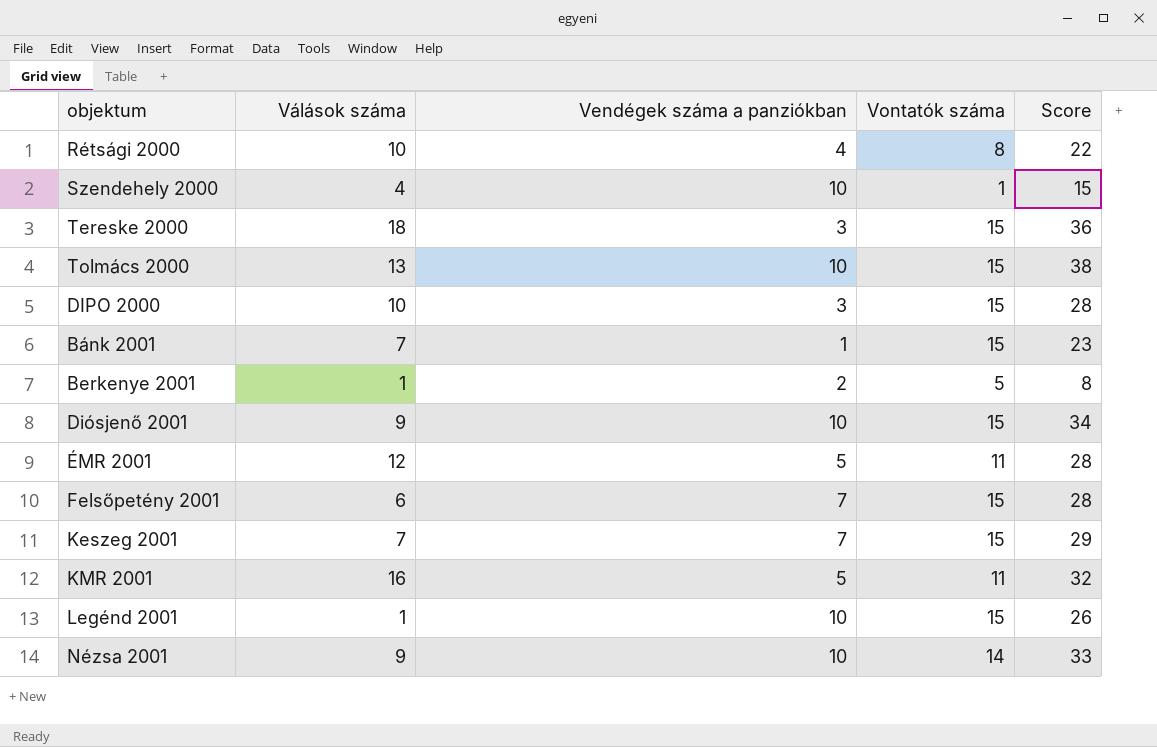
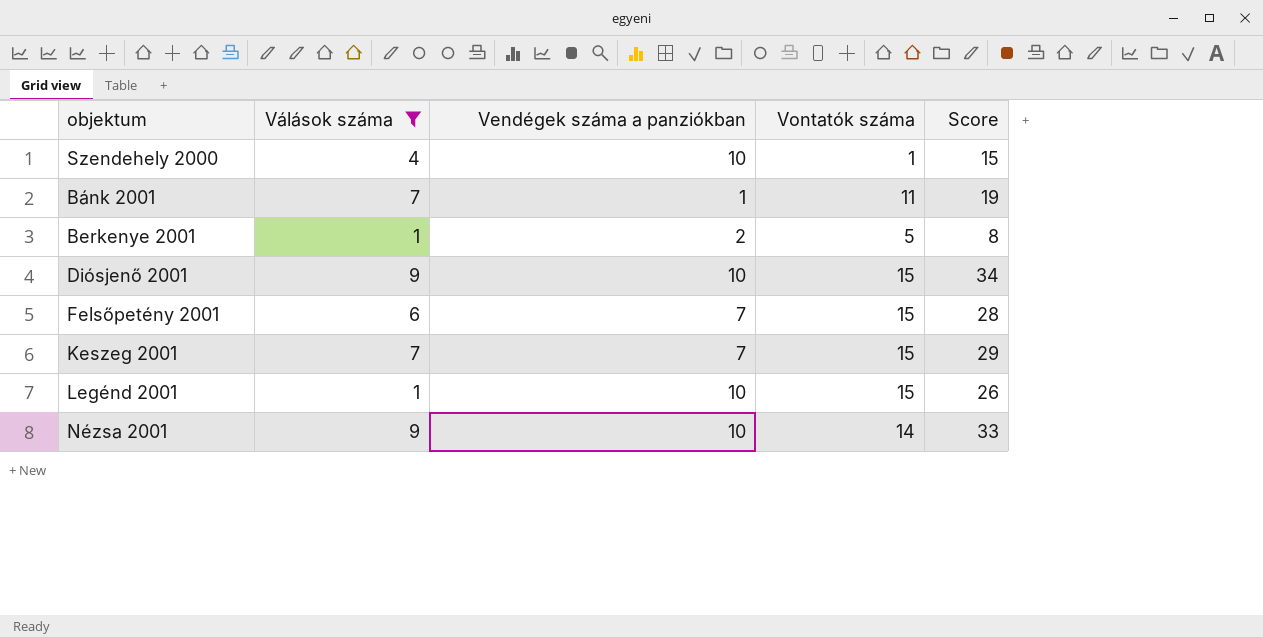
filter: none -> Válások száma <= 9
Bánk 2001 | Vontatók száma: 15 -> 11
Bánk 2001 | Score: 23 -> 19

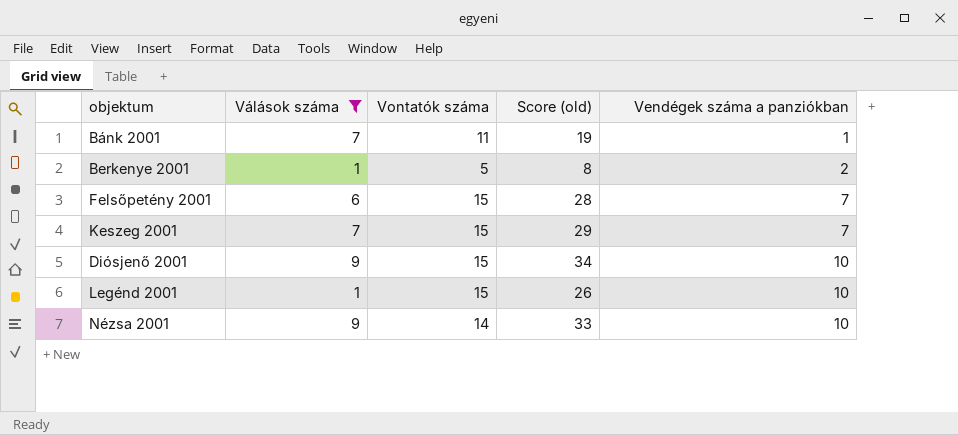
row order: none -> Vendégek száma a panziókban ascending
column name: Score -> Score (old)
column Vendégek száma a panziókban | position: 3 -> 5
row Szendehely 2000: 4 | 10 | 1 | 15 -> none

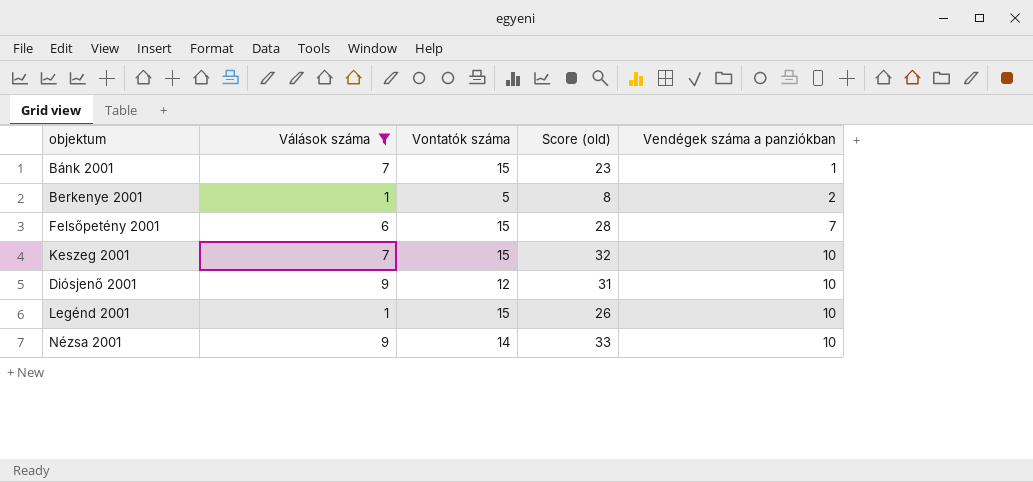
Bánk 2001 | Vontatók száma: 11 -> 15
Bánk 2001 | Score (old): 19 -> 23
Keszeg 2001 | Score (old): 29 -> 32
Keszeg 2001 | Vendégek száma a panziókban: 7 -> 10
Diósjenő 2001 | Vontatók száma: 15 -> 12
Diósjenő 2001 | Score (old): 34 -> 31

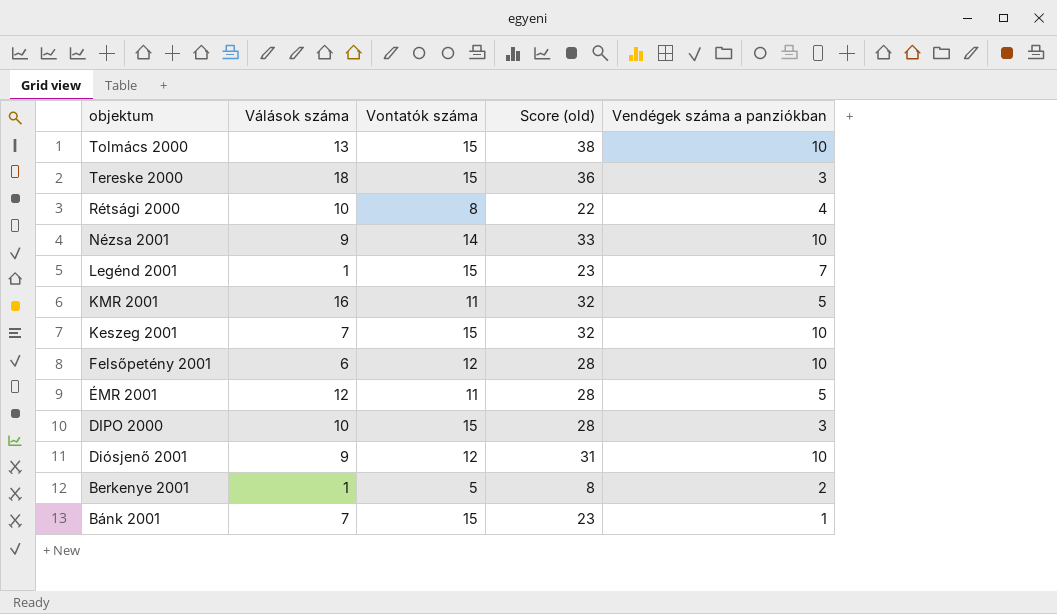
filter: Válások száma <= 9 -> none
row order: Vendégek száma a panziókban ascending -> objektum descending
Legénd 2001 | Score (old): 26 -> 23
Legénd 2001 | Vendégek száma a panziókban: 10 -> 7
Felsőpetény 2001 | Vontatók száma: 15 -> 12
Felsőpetény 2001 | Vendégek száma a panziókban: 7 -> 10

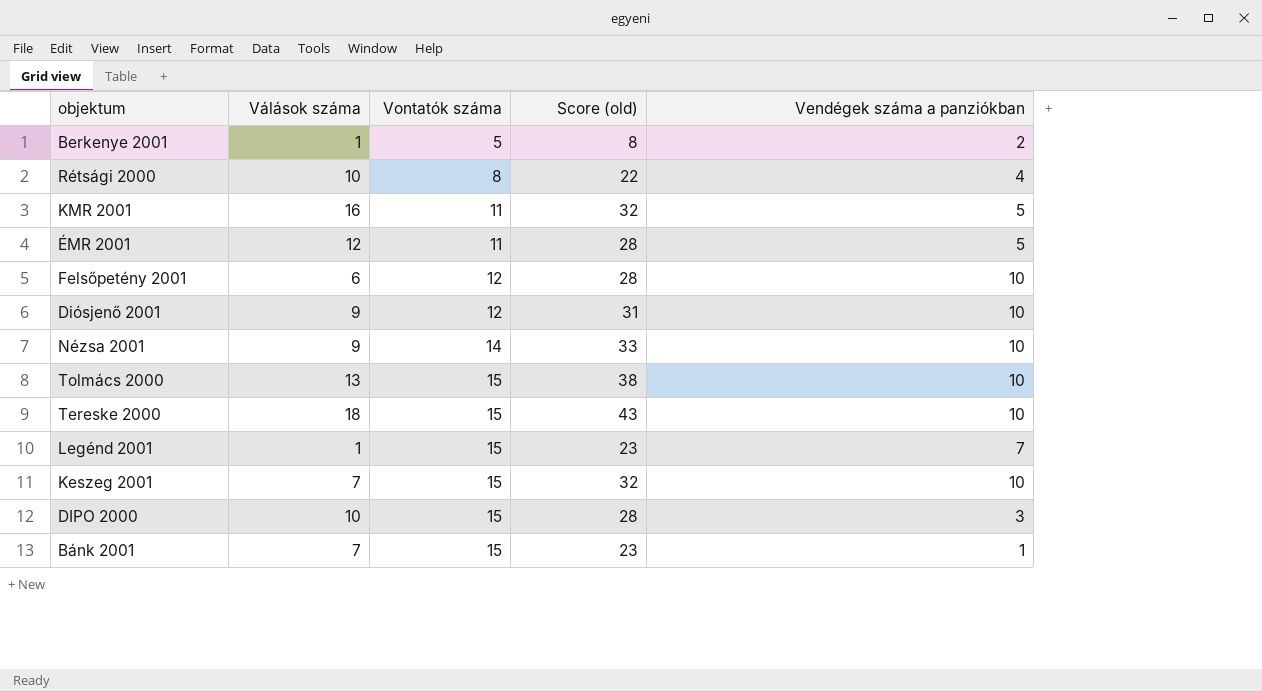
row order: objektum descending -> Vontatók száma ascending
Tereske 2000 | Score (old): 36 -> 43
Tereske 2000 | Vendégek száma a panziókban: 3 -> 10

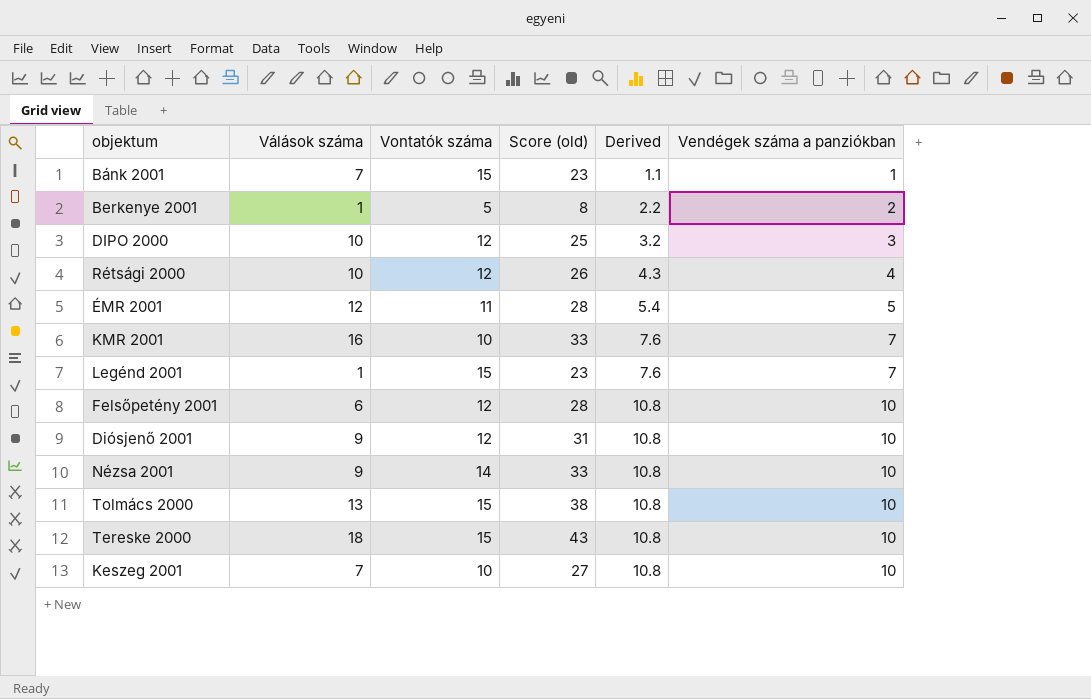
row order: Vontatók száma ascending -> Derived ascending
column Derived | formula: none -> [Vendégek száma a panziókban] * 1.08
DIPO 2000 | Vontatók száma: 15 -> 12
DIPO 2000 | Score (old): 28 -> 25
Rétsági 2000 | Vontatók száma: 8 -> 12
Rétsági 2000 | Score (old): 22 -> 26
KMR 2001 | Vontatók száma: 11 -> 10
KMR 2001 | Score (old): 32 -> 33
KMR 2001 | Vendégek száma a panziókban: 5 -> 7
Keszeg 2001 | Vontatók száma: 15 -> 10
Keszeg 2001 | Score (old): 32 -> 27

